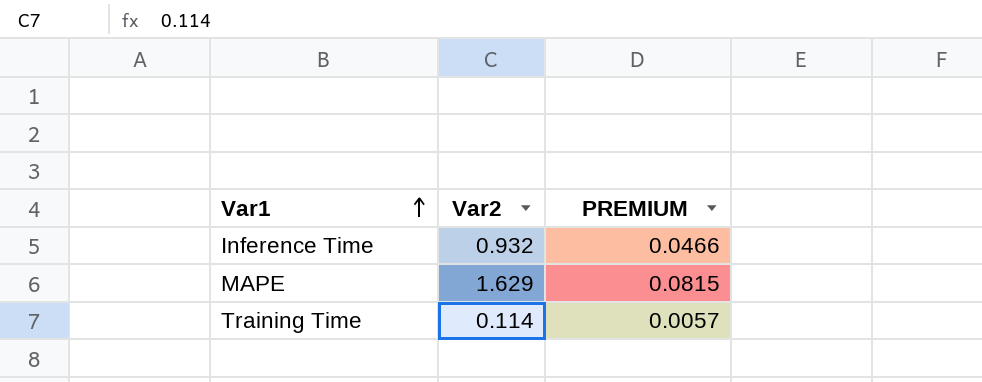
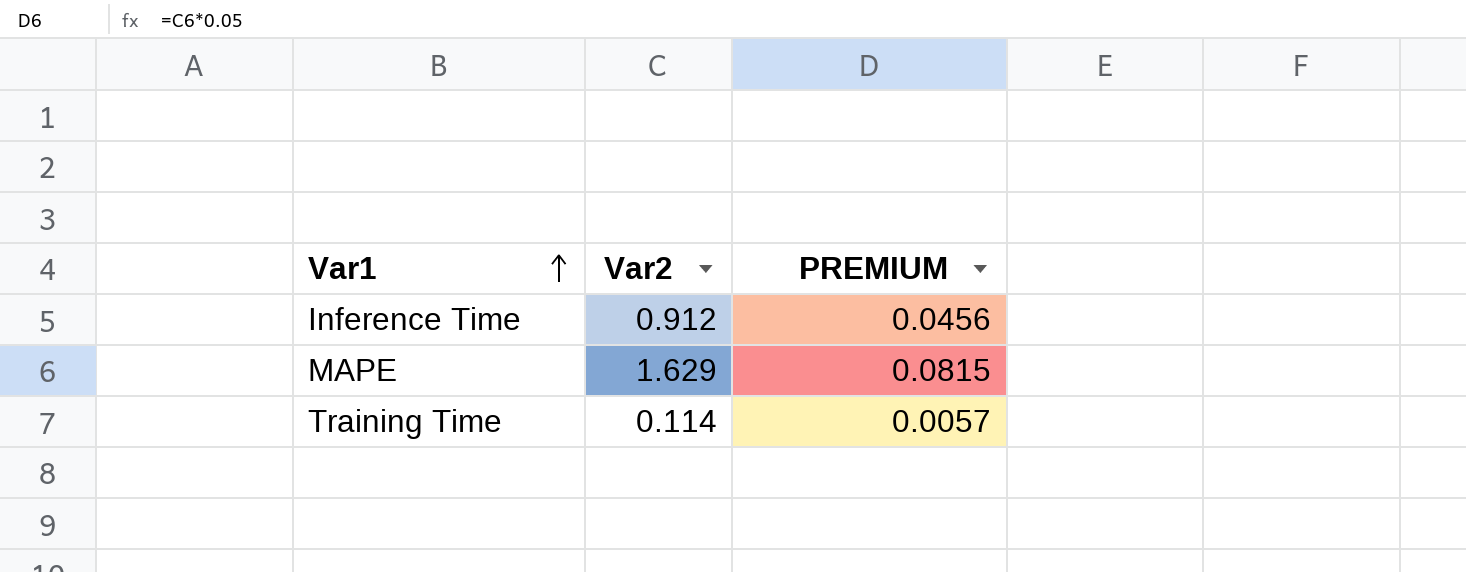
Inference Time | Var2: 0.932 -> 0.912
Inference Time | PREMIUM: 0.0466 -> 0.0456

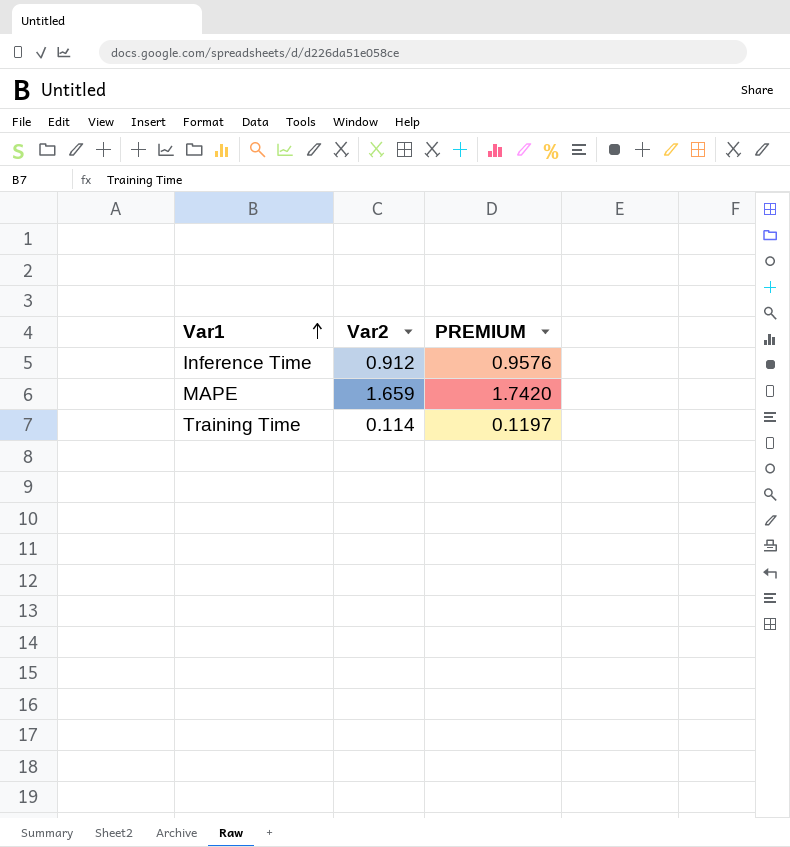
column PREMIUM | formula: [Var2] * 0.05 -> [Var2] * 1.05
MAPE | Var2: 1.629 -> 1.659

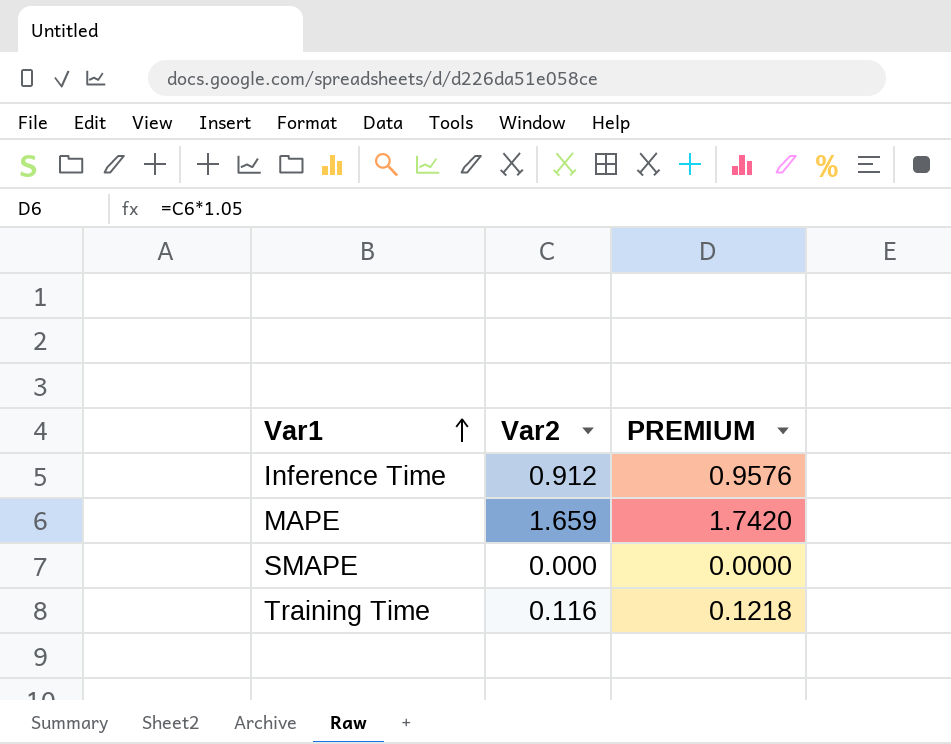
row SMAPE: none -> 0.000 | 0.0000
Training Time | Var2: 0.114 -> 0.116
Training Time | PREMIUM: 0.1197 -> 0.1218

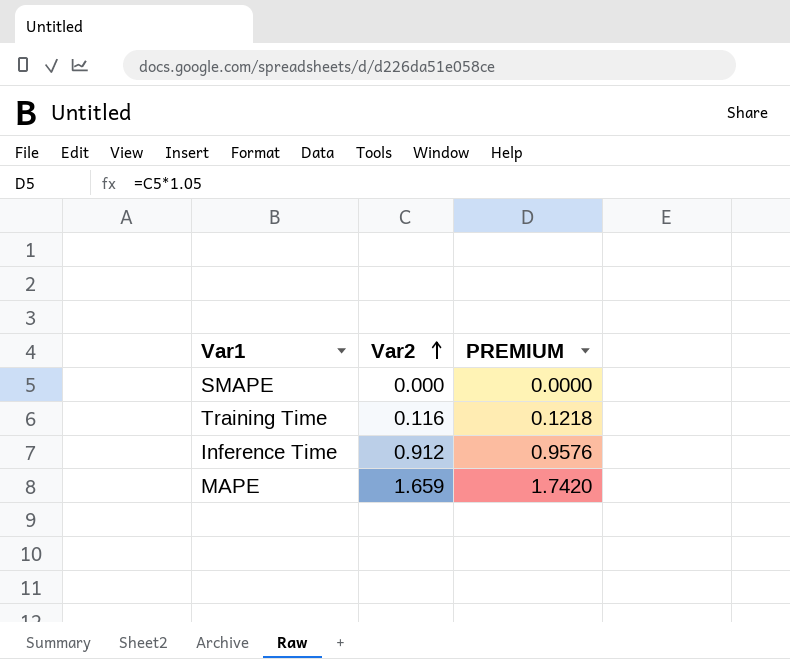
row order: Var1 ascending -> Var2 ascending

